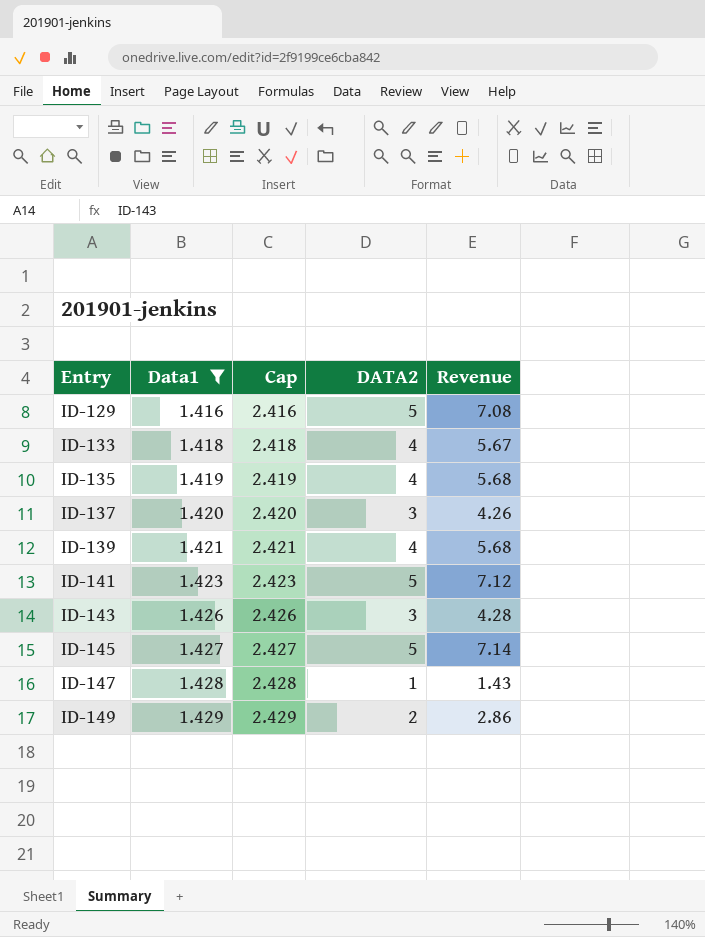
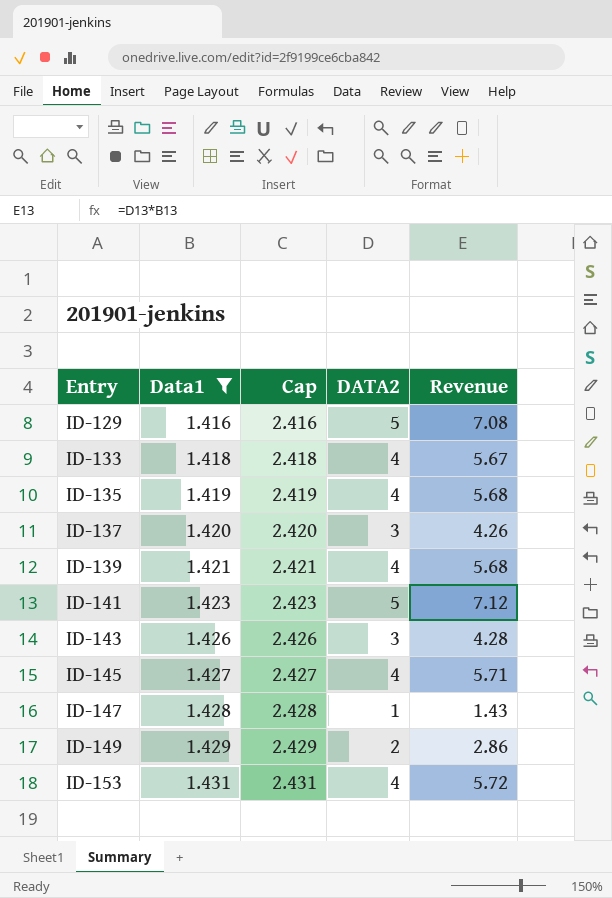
ID-145 | DATA2: 5 -> 4
ID-145 | Revenue: 7.14 -> 5.71
row ID-153: none -> 1.431 | 2.431 | 4 | 5.72

